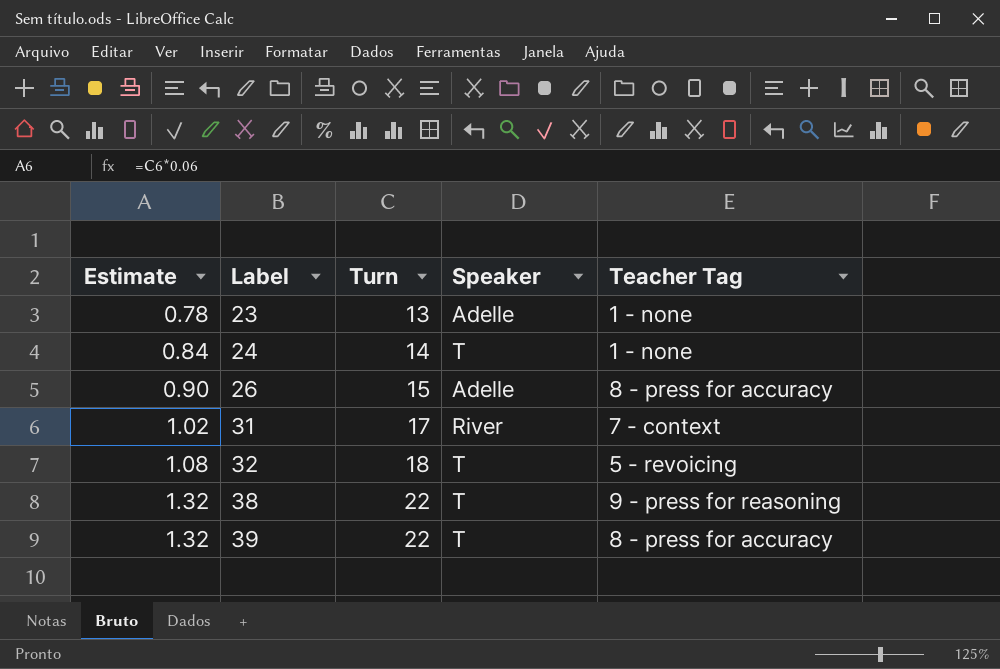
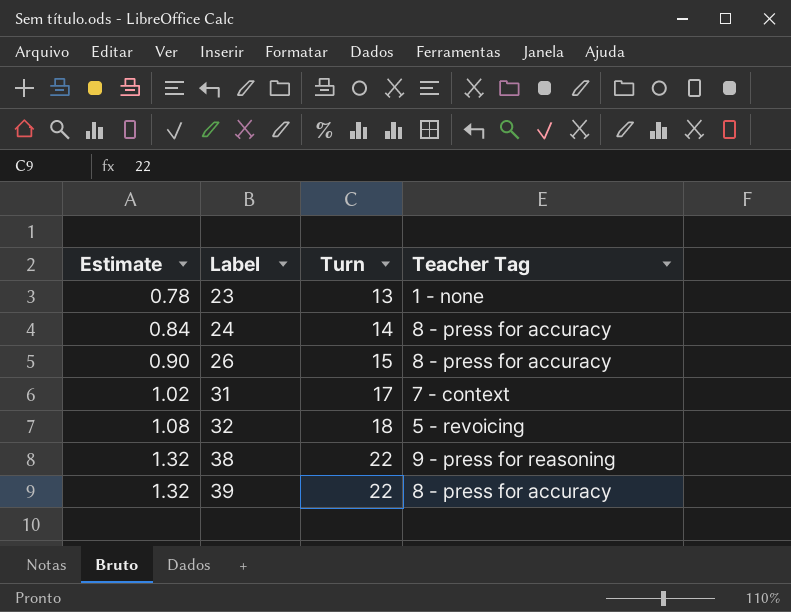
column Speaker | position: 4 -> none
24 | Teacher Tag: 1 - none -> 8 - press for accuracy

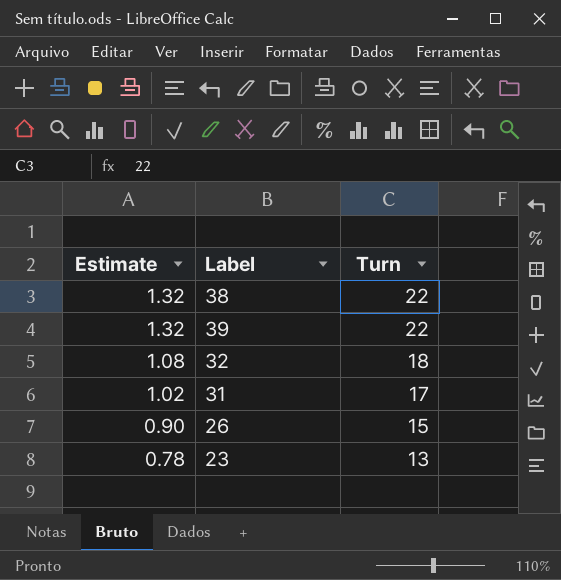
row order: Estimate ascending -> Estimate descending
column Teacher Tag | position: 4 -> none
row 24: 0.84 | 14 | 8 - press for accuracy -> none

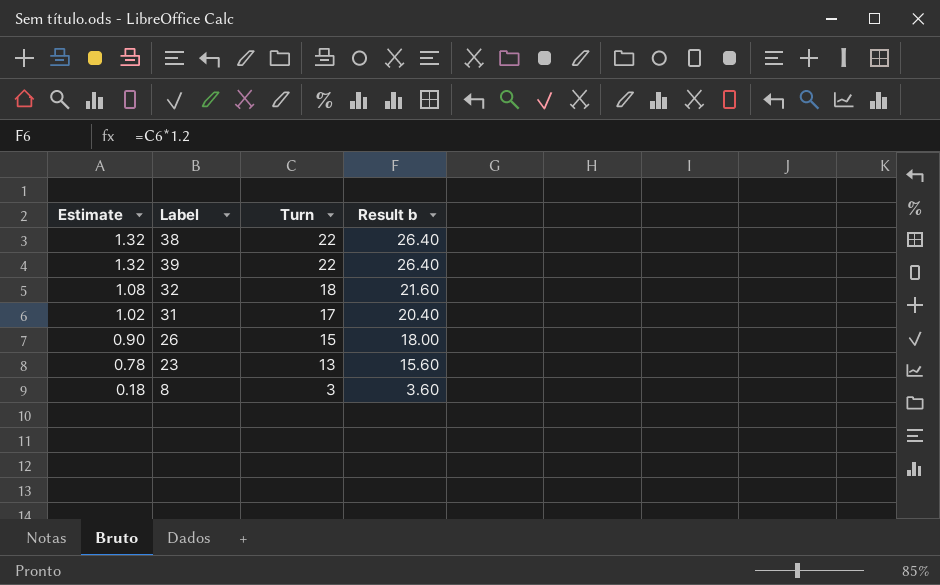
column Result b | formula: none -> [Turn] * 1.2
row 8: none -> 0.18 | 3 | 3.60

